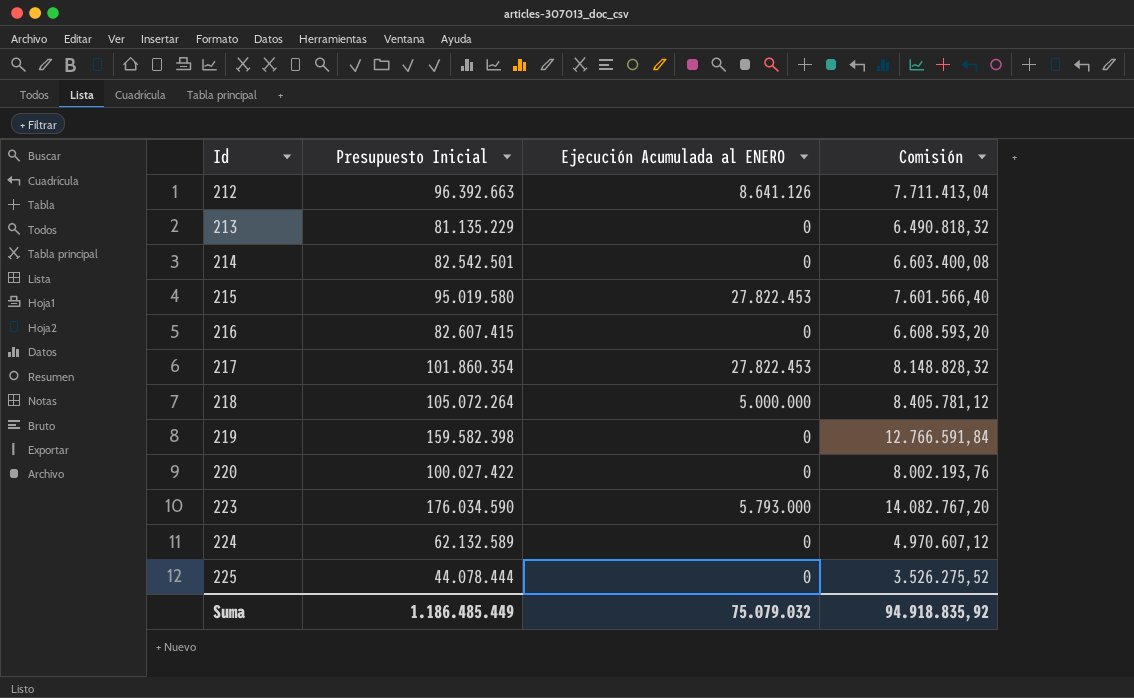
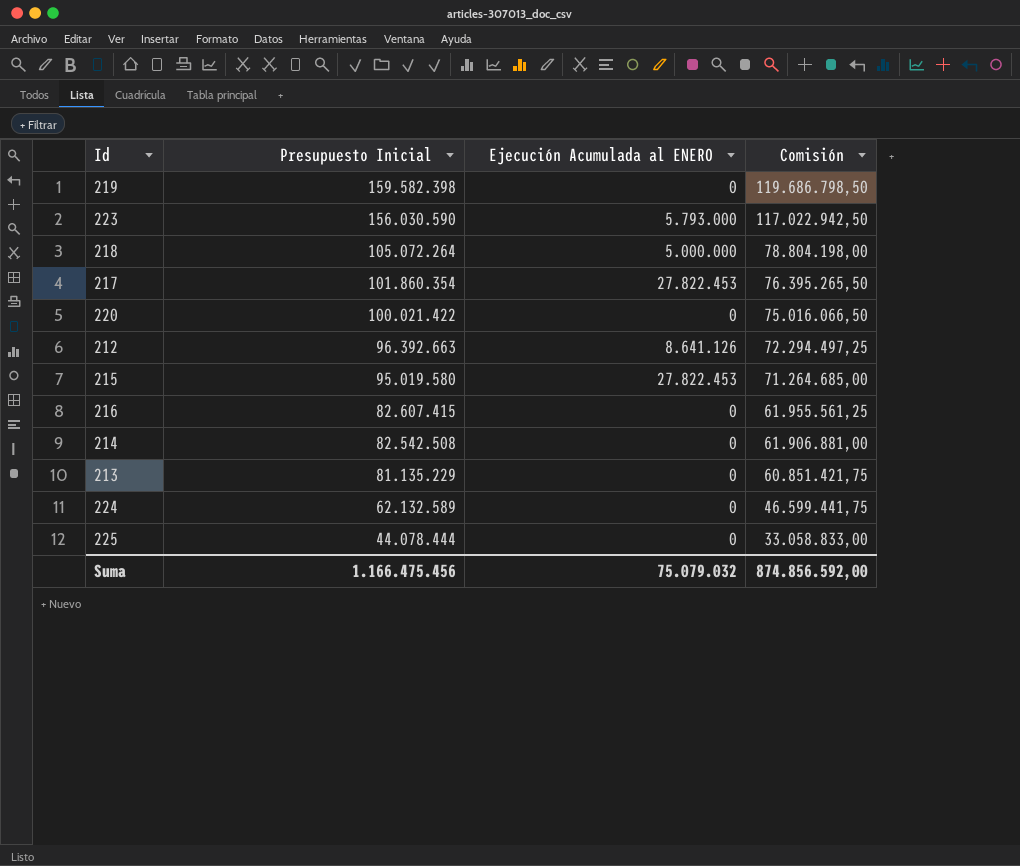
row order: Id ascending -> Presupuesto Inicial descending
column Comisión | formula: [Presupuesto Inicial] * 0,08 -> [Presupuesto Inicial] * 0,75
223 | Presupuesto Inicial: 176.034.590 -> 156.030.590
220 | Presupuesto Inicial: 100.027.422 -> 100.021.422
214 | Presupuesto Inicial: 82.542.501 -> 82.542.508
Suma | Presupuesto Inicial: 1.186.485.449 -> 1.166.475.456
Suma | Comisión: 94.918.835,92 -> 874.856.592,00

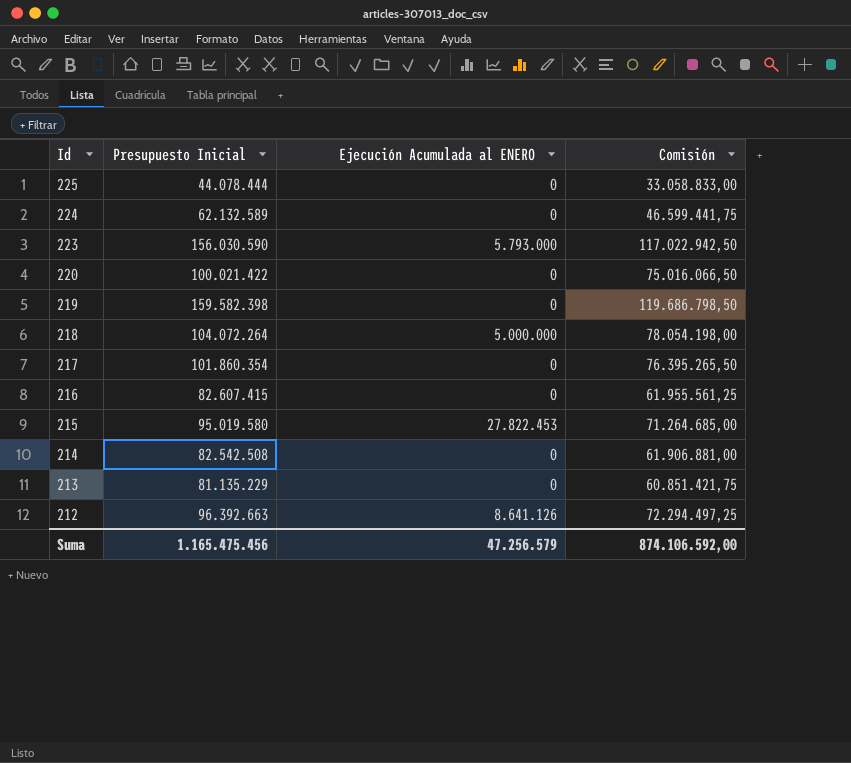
row order: Presupuesto Inicial descending -> Id descending
218 | Presupuesto Inicial: 105.072.264 -> 104.072.264
218 | Comisión: 78.804.198,00 -> 78.054.198,00
217 | Ejecución Acumulada al ENERO: 27.822.453 -> 0
Suma | Presupuesto Inicial: 1.166.475.456 -> 1.165.475.456
Suma | Ejecución Acumulada al ENERO: 75.079.032 -> 47.256.579
Suma | Comisión: 874.856.592,00 -> 874.106.592,00

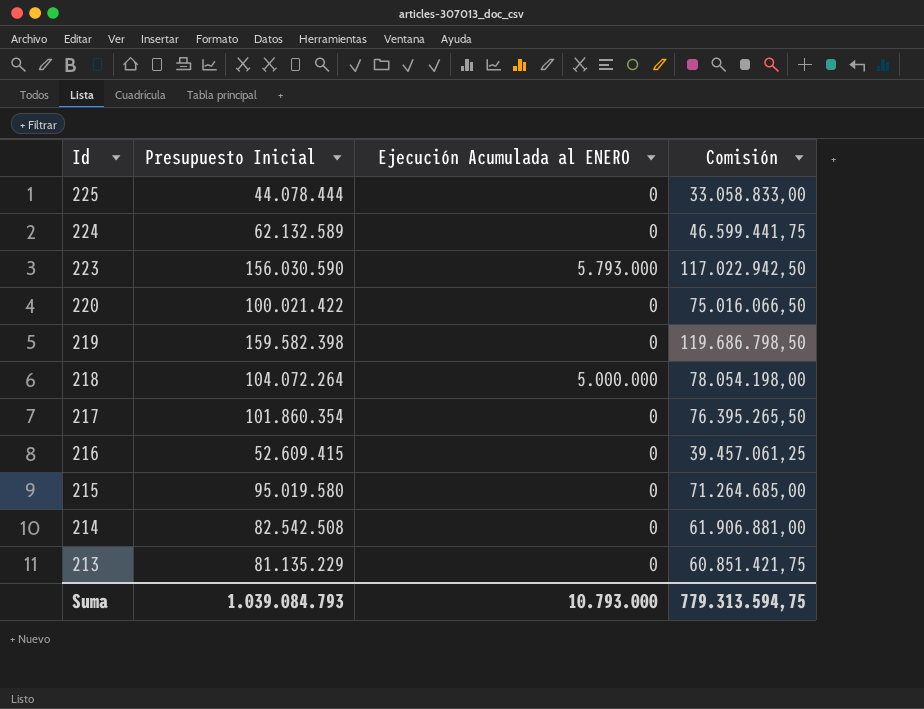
row 212: 96.392.663 | 8.641.126 | 72.294.497,25 -> none
216 | Presupuesto Inicial: 82.607.415 -> 52.609.415
216 | Comisión: 61.955.561,25 -> 39.457.061,25
215 | Ejecución Acumulada al ENERO: 27.822.453 -> 0
Suma | Presupuesto Inicial: 1.165.475.456 -> 1.039.084.793
Suma | Ejecución Acumulada al ENERO: 47.256.579 -> 10.793.000
Suma | Comisión: 874.106.592,00 -> 779.313.594,75

